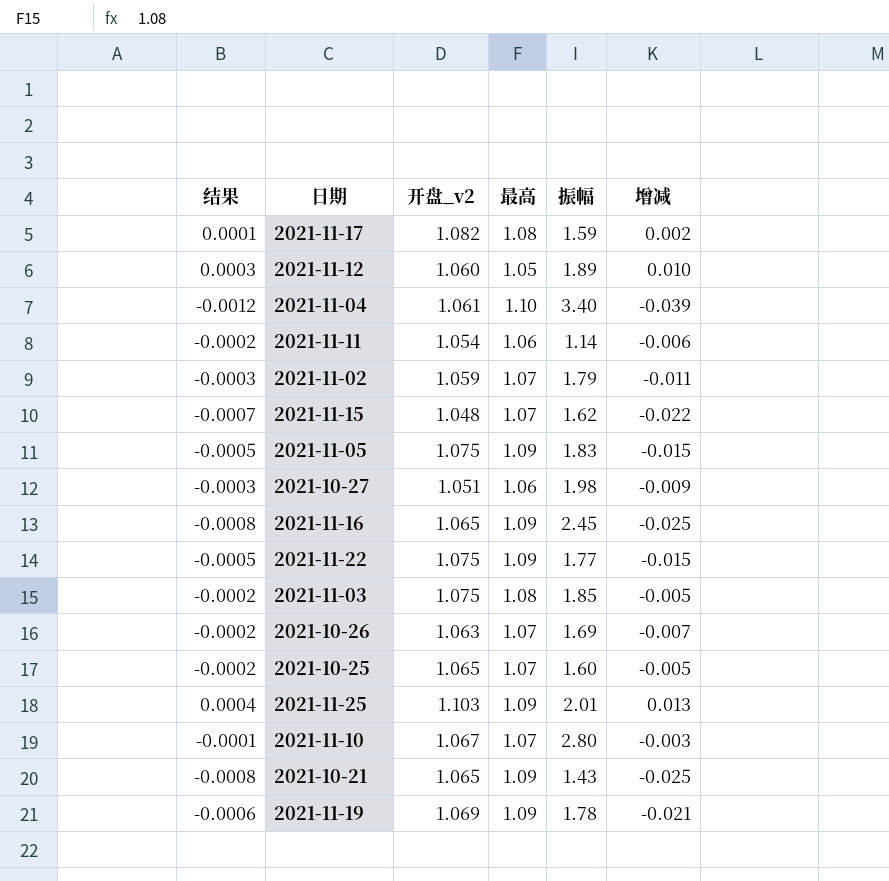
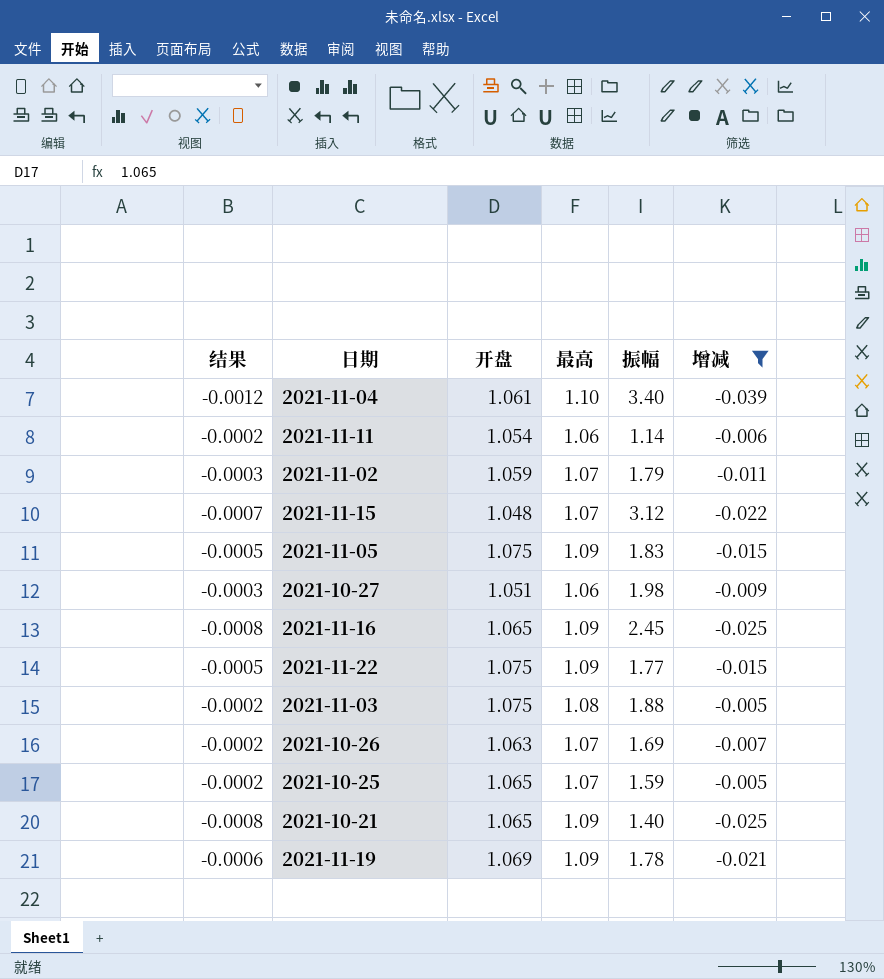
filter: none -> 增减 <= -0.005
column name: 开盘_v2 -> 开盘
2021-11-15 | 振幅: 1.62 -> 3.12
2021-11-03 | 振幅: 1.85 -> 1.88
2021-10-25 | 振幅: 1.60 -> 1.59
2021-10-21 | 振幅: 1.43 -> 1.40

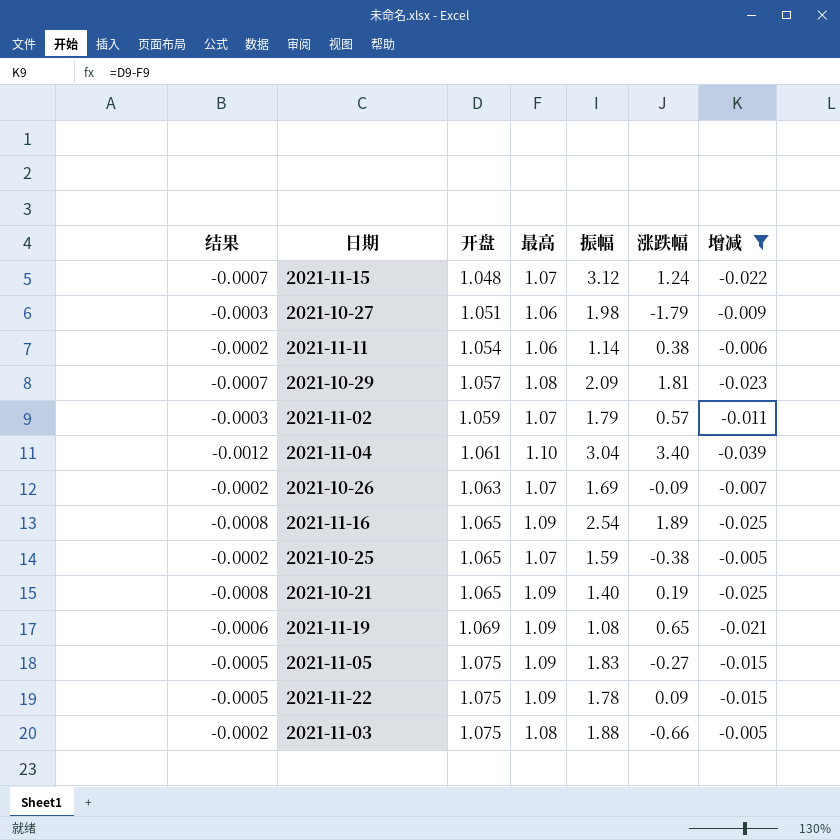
row order: none -> 开盘 ascending
column 涨跌幅 | position: none -> 6
row 2021-10-29: none -> -0.0007 | 1.057 | 1.08 | 2.09 | 1.81 | -0.023
2021-11-04 | 振幅: 3.40 -> 3.04
2021-11-16 | 振幅: 2.45 -> 2.54
2021-11-19 | 振幅: 1.78 -> 1.08
2021-11-22 | 振幅: 1.77 -> 1.78

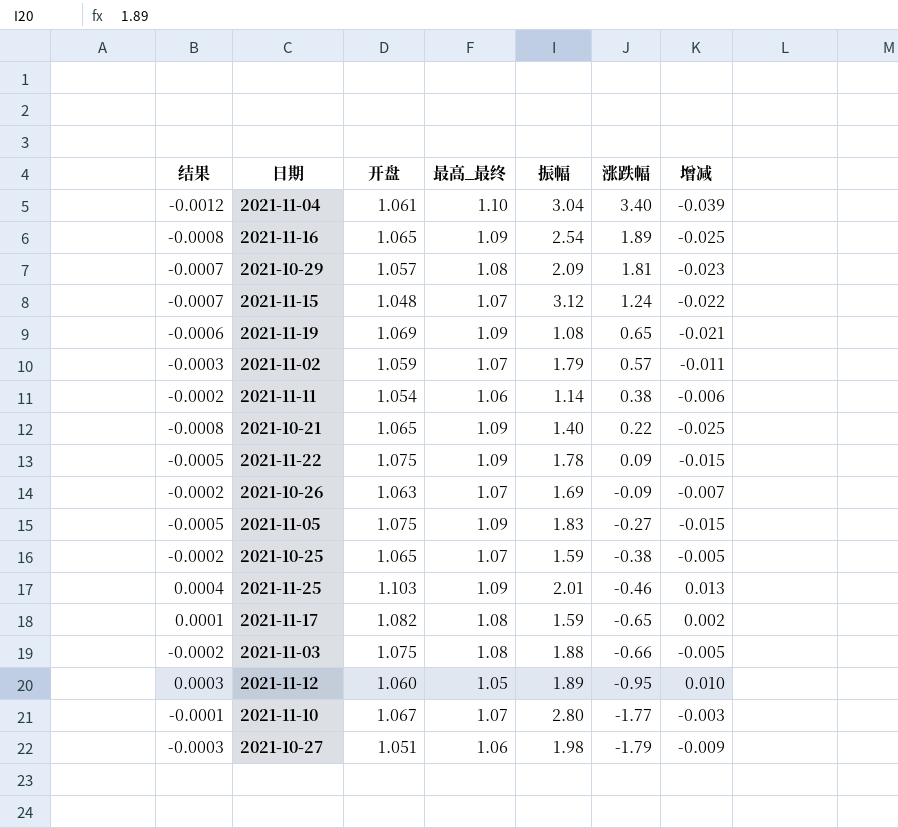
filter: 增减 <= -0.005 -> none
row order: 开盘 ascending -> 涨跌幅 descending
column name: 最高 -> 最高_最终
2021-10-21 | 涨跌幅: 0.19 -> 0.22

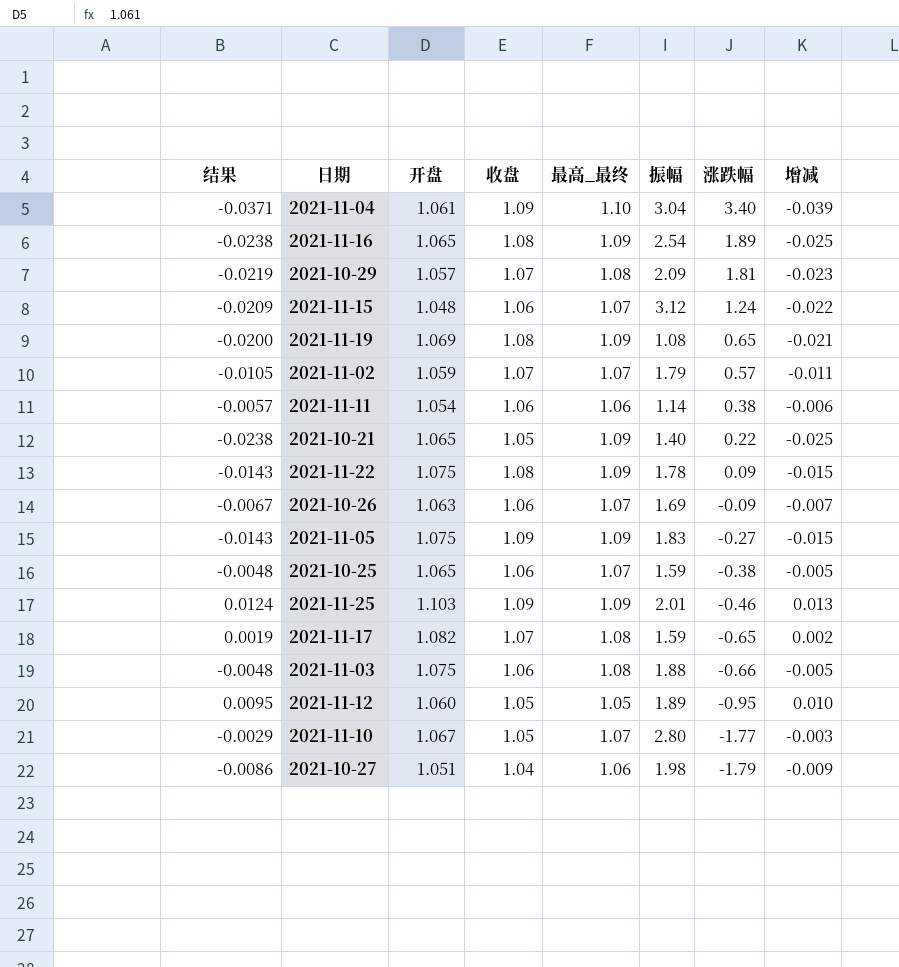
column 结果 | formula: [增减] * 0.03 -> [增减] * 0.95
column 收盘 | position: none -> 4

